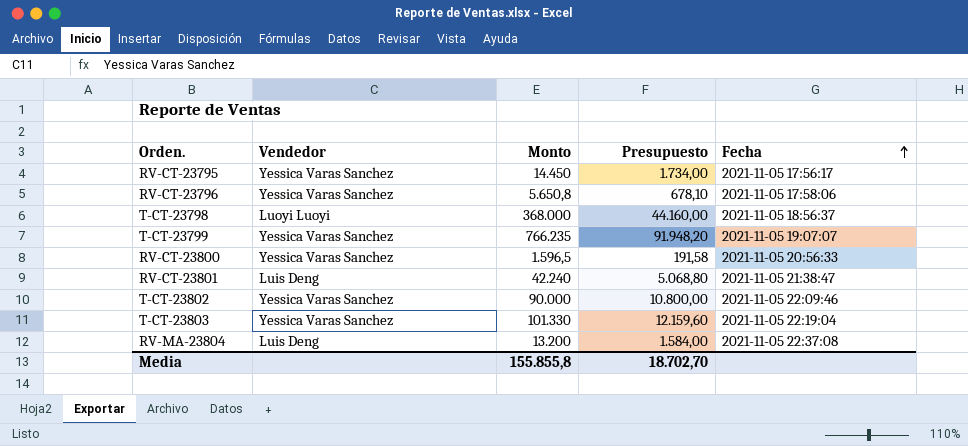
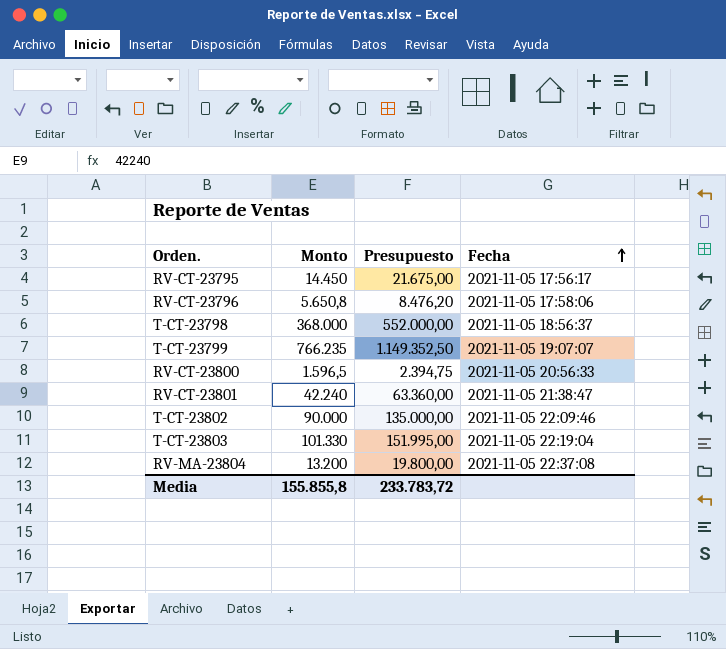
column Vendedor | position: 2 -> none
column Presupuesto | formula: [Monto] * 0,12 -> [Monto] * 1,5
Media | Presupuesto: 18.702,70 -> 233.783,72

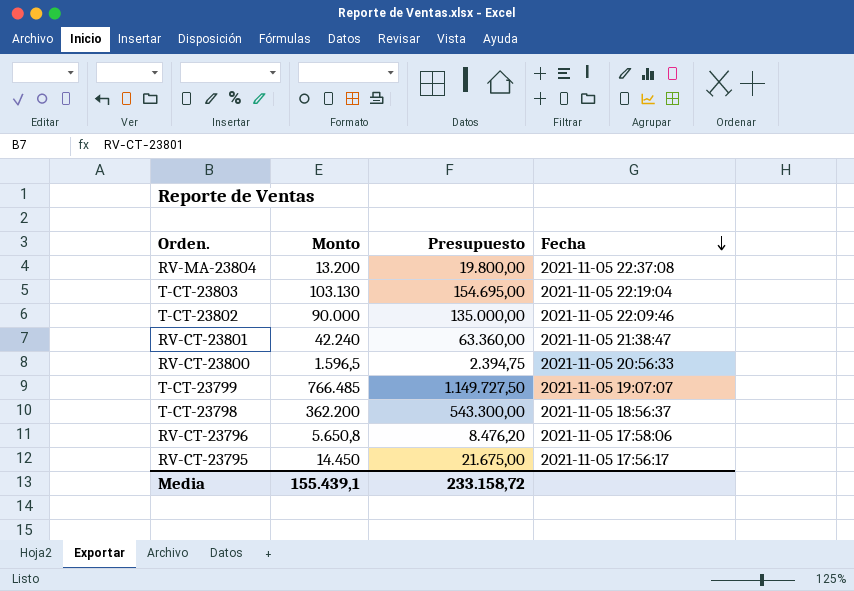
row order: Fecha ascending -> Fecha descending
T-CT-23803 | Monto: 101.330 -> 103.130
T-CT-23803 | Presupuesto: 151.995,00 -> 154.695,00
T-CT-23799 | Monto: 766.235 -> 766.485
T-CT-23799 | Presupuesto: 1.149.352,50 -> 1.149.727,50
T-CT-23798 | Monto: 368.000 -> 362.200
T-CT-23798 | Presupuesto: 552.000,00 -> 543.300,00
Media | Monto: 155.855,8 -> 155.439,1
Media | Presupuesto: 233.783,72 -> 233.158,72

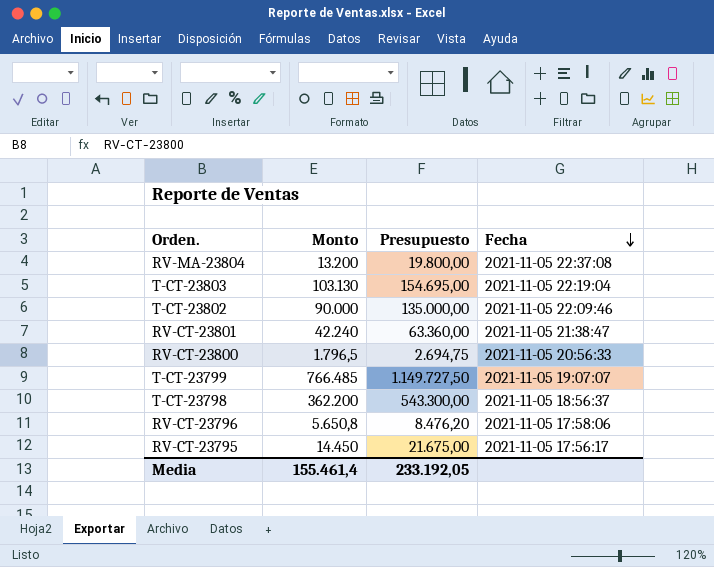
RV-CT-23800 | Monto: 1.596,5 -> 1.796,5
RV-CT-23800 | Presupuesto: 2.394,75 -> 2.694,75
Media | Monto: 155.439,1 -> 155.461,4
Media | Presupuesto: 233.158,72 -> 233.192,05

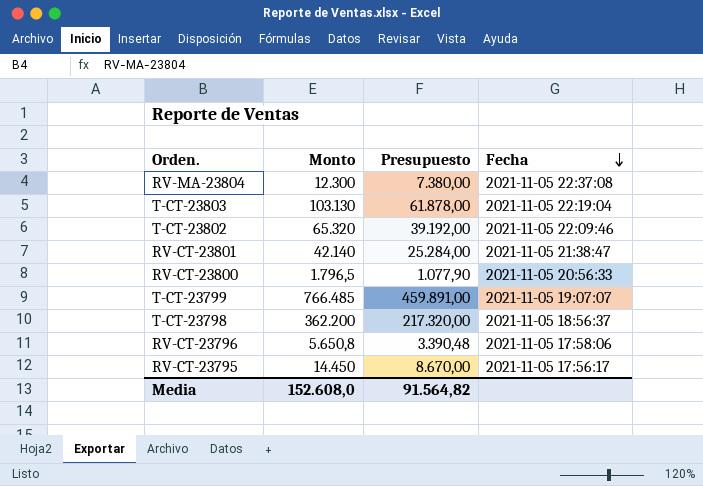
column Presupuesto | formula: [Monto] * 1,5 -> [Monto] * 0,6
RV-MA-23804 | Monto: 13.200 -> 12.300
T-CT-23802 | Monto: 90.000 -> 65.320
RV-CT-23801 | Monto: 42.240 -> 42.140
Media | Monto: 155.461,4 -> 152.608,0
Media | Presupuesto: 233.192,05 -> 91.564,82

